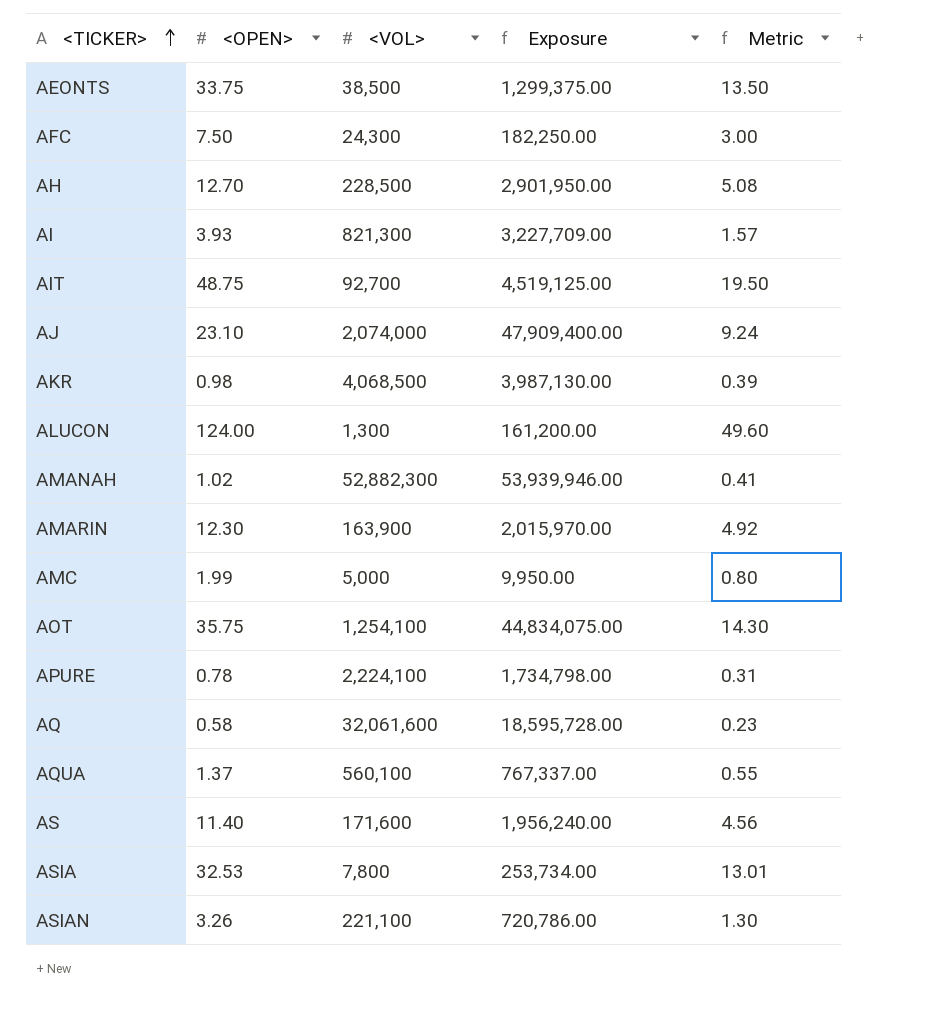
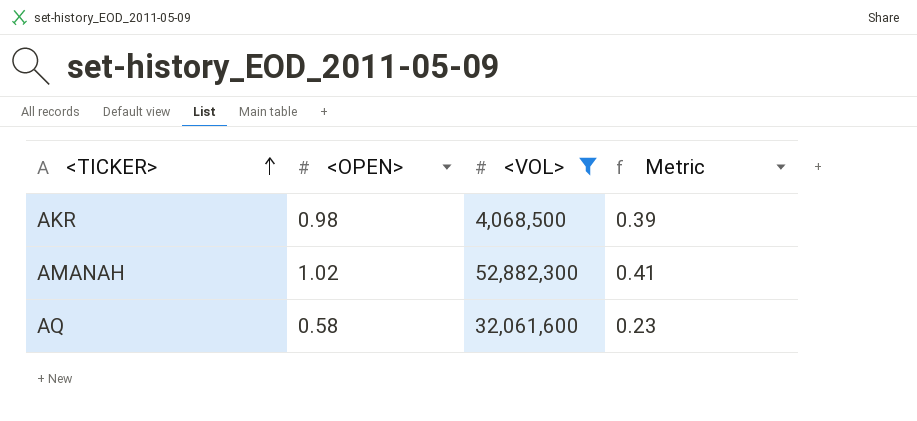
filter: none -> <VOL> >= 4,068,500
column Exposure | formula: [<OPEN>] * [<VOL>] -> none

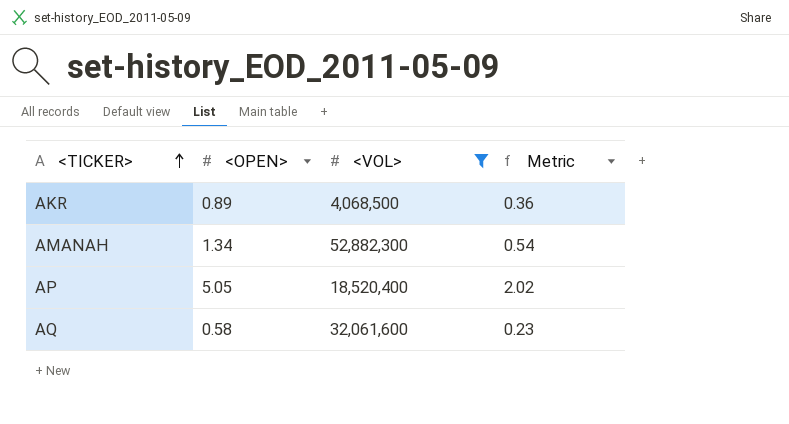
AKR | <OPEN>: 0.98 -> 0.89
AKR | Metric: 0.39 -> 0.36
AMANAH | <OPEN>: 1.02 -> 1.34
AMANAH | Metric: 0.41 -> 0.54
row AP: none -> 5.05 | 18,520,400 | 2.02

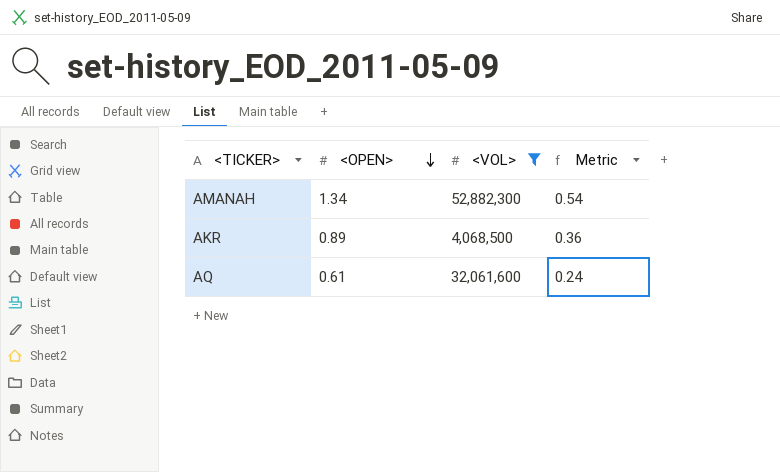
row order: <TICKER> ascending -> <OPEN> descending
row AP: 5.05 | 18,520,400 | 2.02 -> none
AQ | <OPEN>: 0.58 -> 0.61
AQ | Metric: 0.23 -> 0.24

